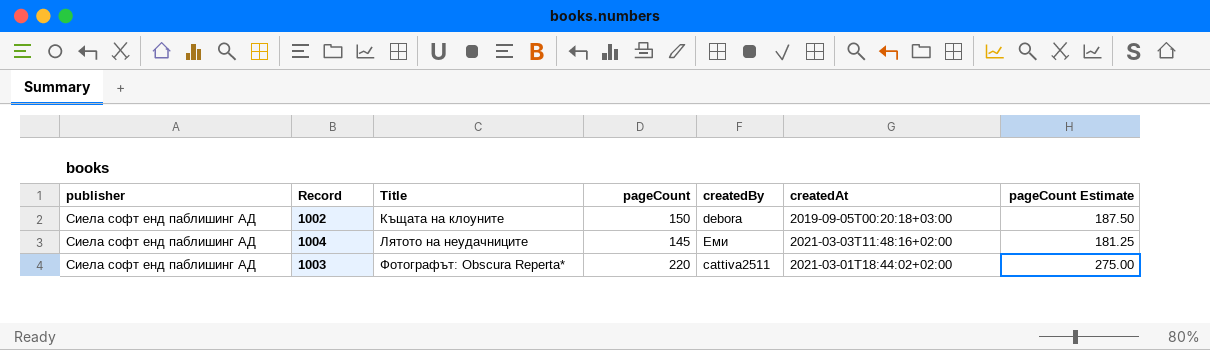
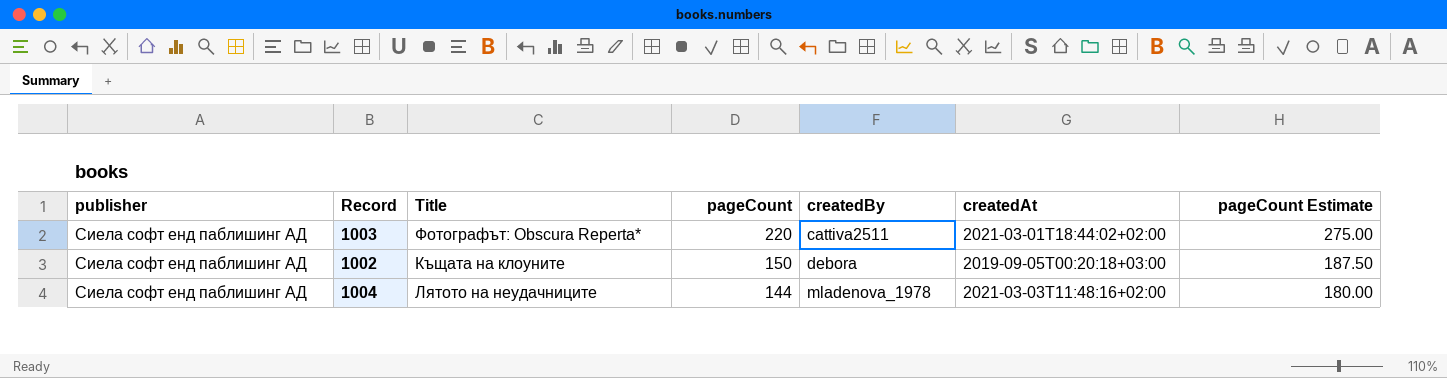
row order: Title ascending -> pageCount descending
1004 | pageCount: 145 -> 144
1004 | createdBy: Еми -> mladenova_1978
1004 | pageCount Estimate: 181.25 -> 180.00

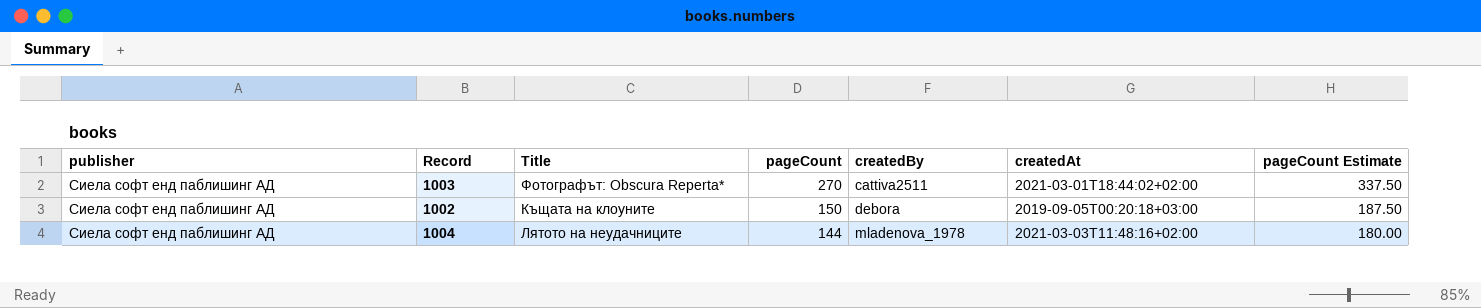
1003 | pageCount: 220 -> 270
1003 | pageCount Estimate: 275.00 -> 337.50

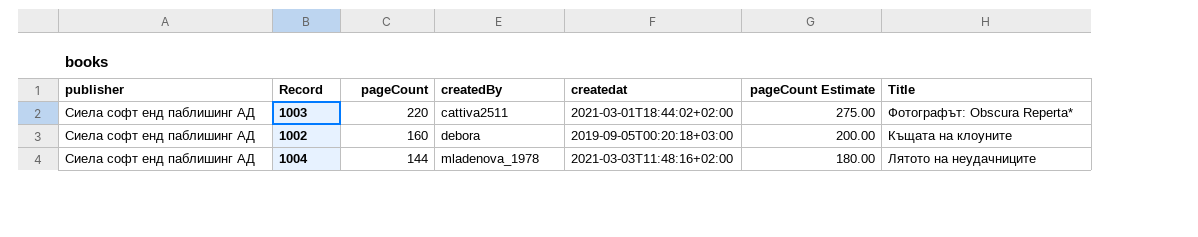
column name: createdAt -> createdat
column Title | position: 3 -> 7
1003 | pageCount: 270 -> 220
1003 | pageCount Estimate: 337.50 -> 275.00
1002 | pageCount: 150 -> 160
1002 | pageCount Estimate: 187.50 -> 200.00

